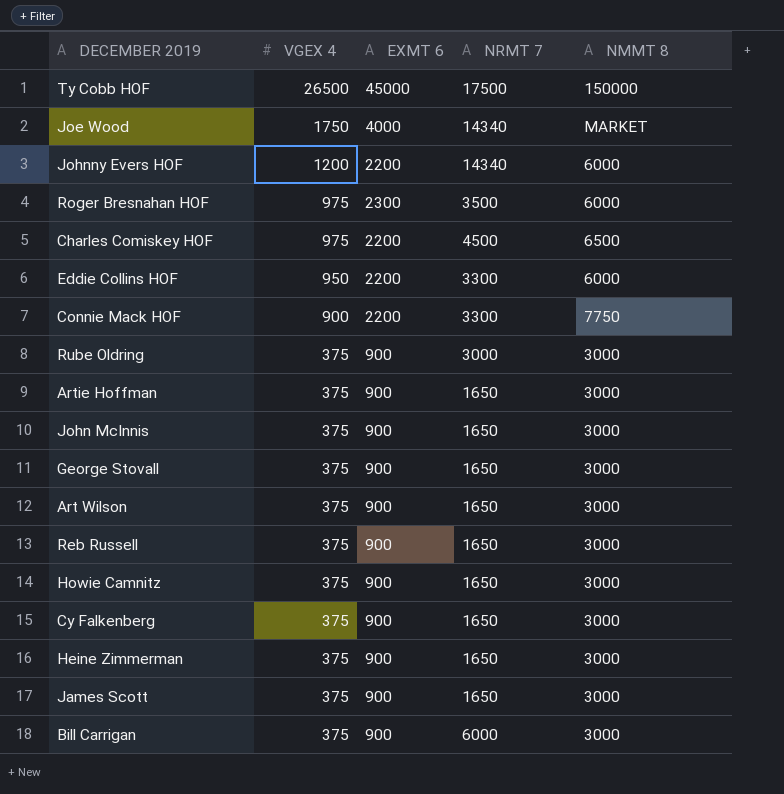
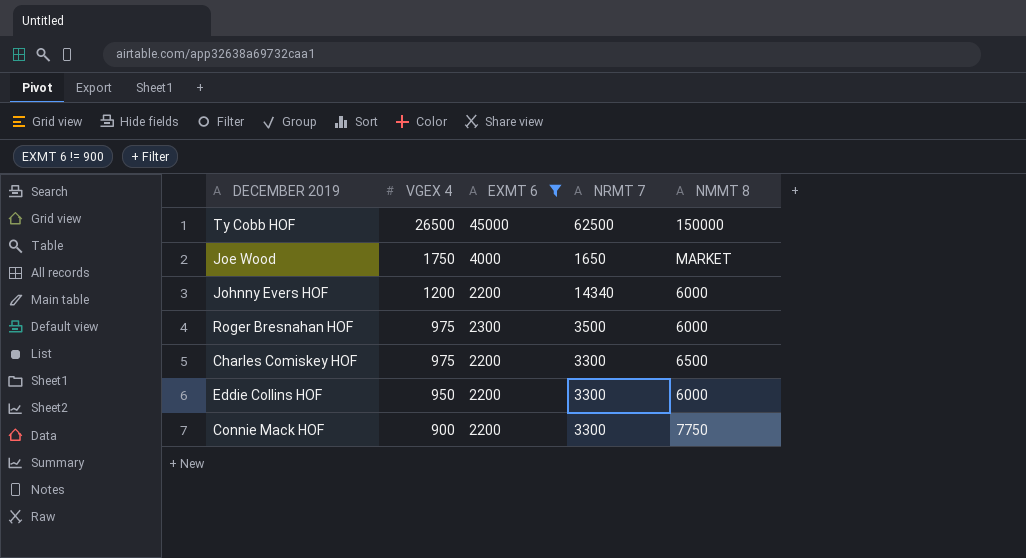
filter: none -> EXMT 6 != 900
Ty Cobb HOF | NRMT 7: 17500 -> 62500
Joe Wood | NRMT 7: 14340 -> 1650
Charles Comiskey HOF | NRMT 7: 4500 -> 3300

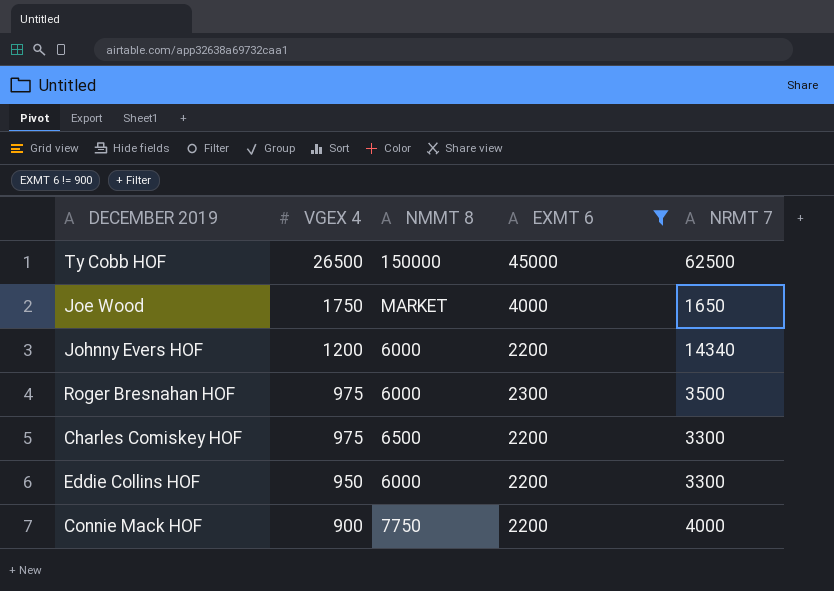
column NMMT 8 | position: 5 -> 3
Connie Mack HOF | NRMT 7: 3300 -> 4000

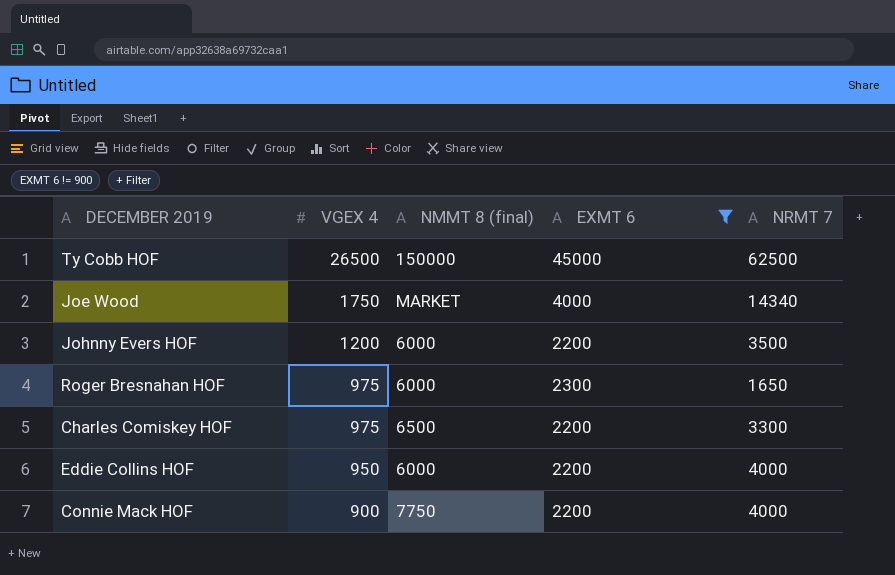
column name: NMMT 8 -> NMMT 8 (final)
Joe Wood | NRMT 7: 1650 -> 14340
Johnny Evers HOF | NRMT 7: 14340 -> 3500
Roger Bresnahan HOF | NRMT 7: 3500 -> 1650
Eddie Collins HOF | NRMT 7: 3300 -> 4000

